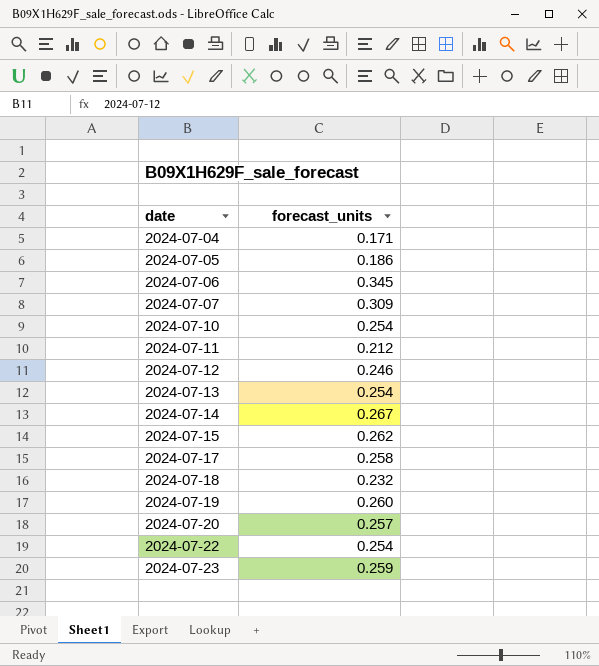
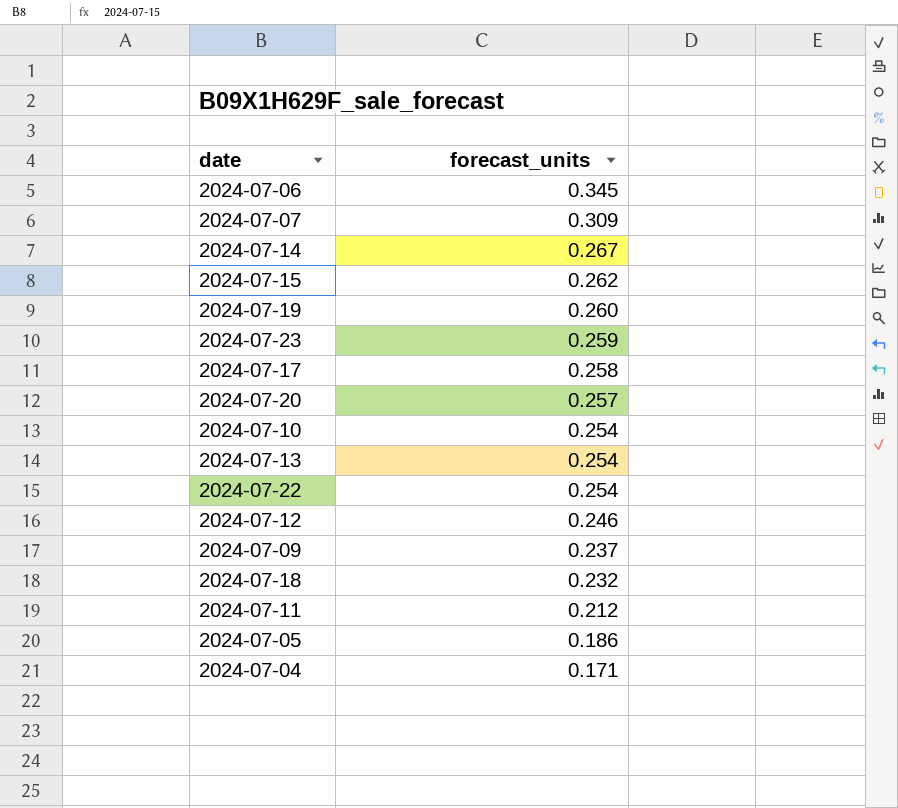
row order: date ascending -> forecast_units descending
row 2024-07-09: none -> 0.237

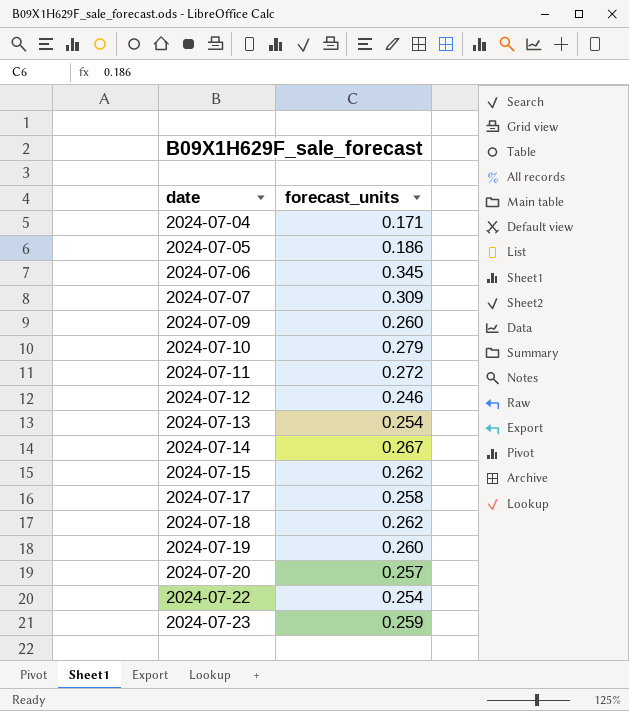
row order: forecast_units descending -> date ascending
2024-07-09 | forecast_units: 0.237 -> 0.260
2024-07-10 | forecast_units: 0.254 -> 0.279
2024-07-11 | forecast_units: 0.212 -> 0.272
2024-07-18 | forecast_units: 0.232 -> 0.262

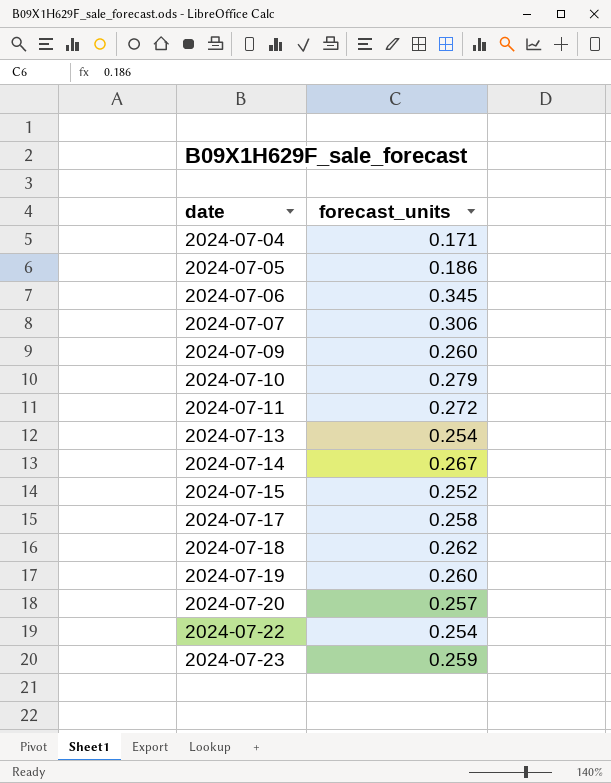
row 2024-07-12: 0.246 -> none
2024-07-07 | forecast_units: 0.309 -> 0.306
2024-07-15 | forecast_units: 0.262 -> 0.252

